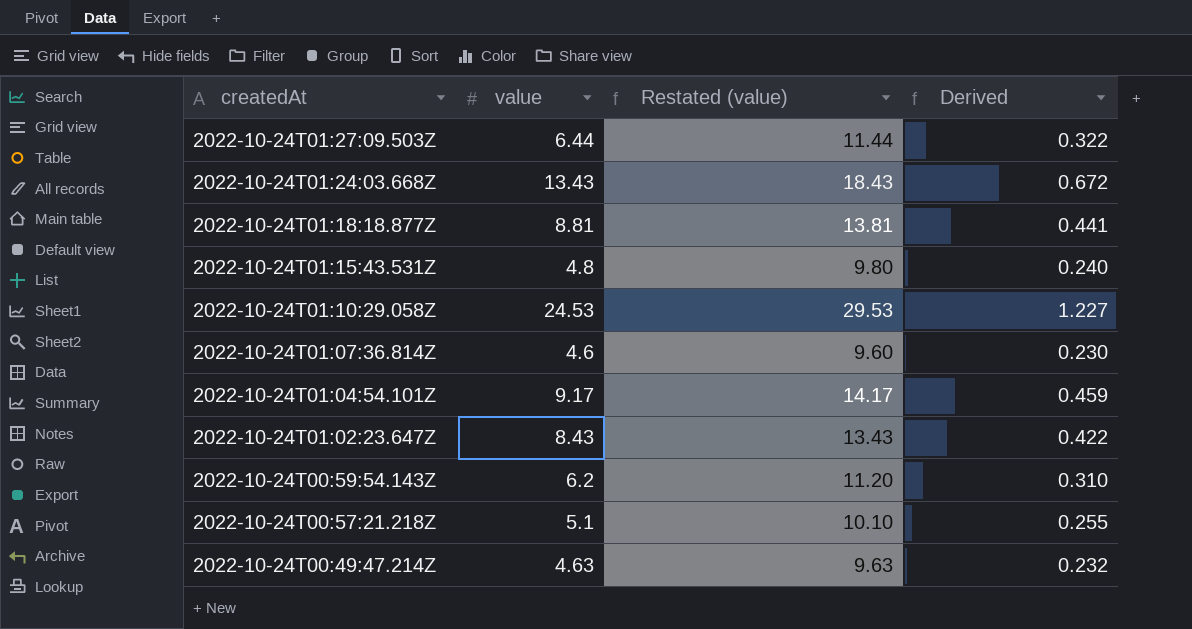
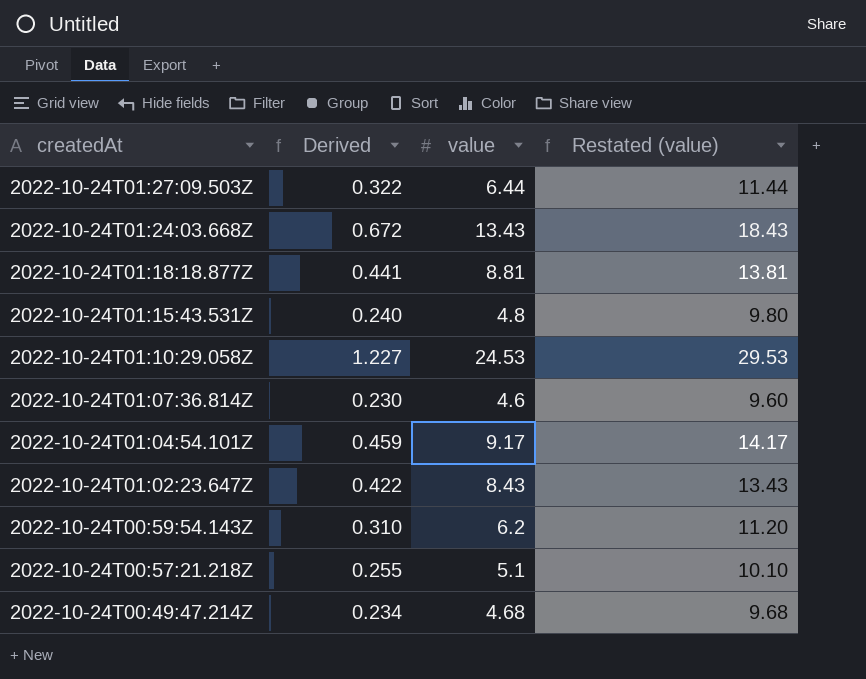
column Derived | position: 4 -> 2
2022-10-24T00:49:47.214Z | Derived: 0.232 -> 0.234
2022-10-24T00:49:47.214Z | value: 4.63 -> 4.68
2022-10-24T00:49:47.214Z | Restated (value): 9.63 -> 9.68

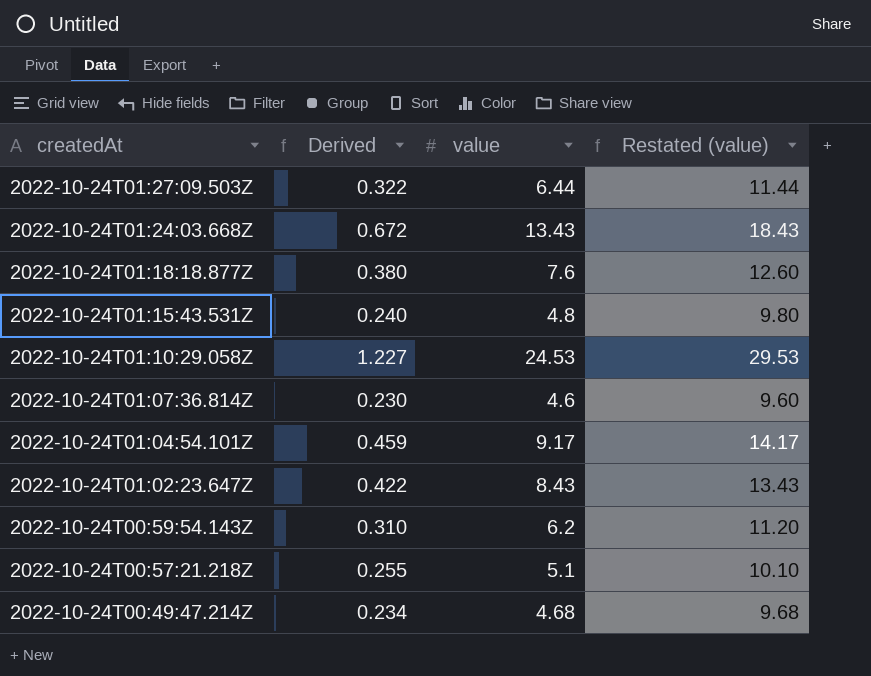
2022-10-24T01:18:18.877Z | Derived: 0.441 -> 0.380
2022-10-24T01:18:18.877Z | value: 8.81 -> 7.6
2022-10-24T01:18:18.877Z | Restated (value): 13.81 -> 12.60

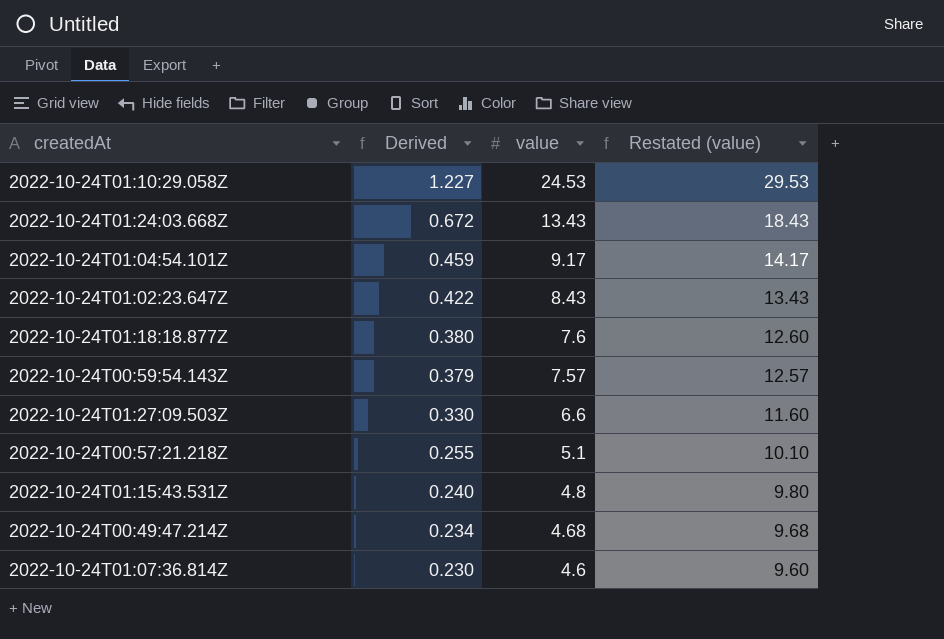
row order: createdAt descending -> Derived descending
2022-10-24T00:59:54.143Z | Derived: 0.310 -> 0.379
2022-10-24T00:59:54.143Z | value: 6.2 -> 7.57
2022-10-24T00:59:54.143Z | Restated (value): 11.20 -> 12.57
2022-10-24T01:27:09.503Z | Derived: 0.322 -> 0.330
2022-10-24T01:27:09.503Z | value: 6.44 -> 6.6
2022-10-24T01:27:09.503Z | Restated (value): 11.44 -> 11.60

